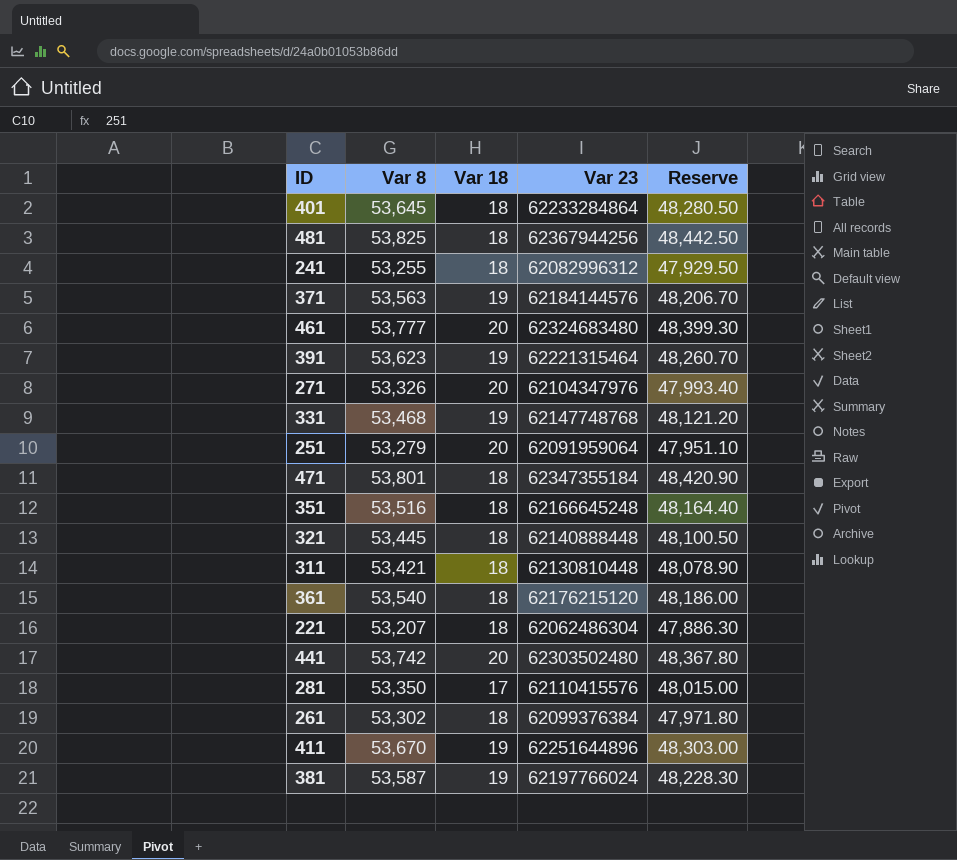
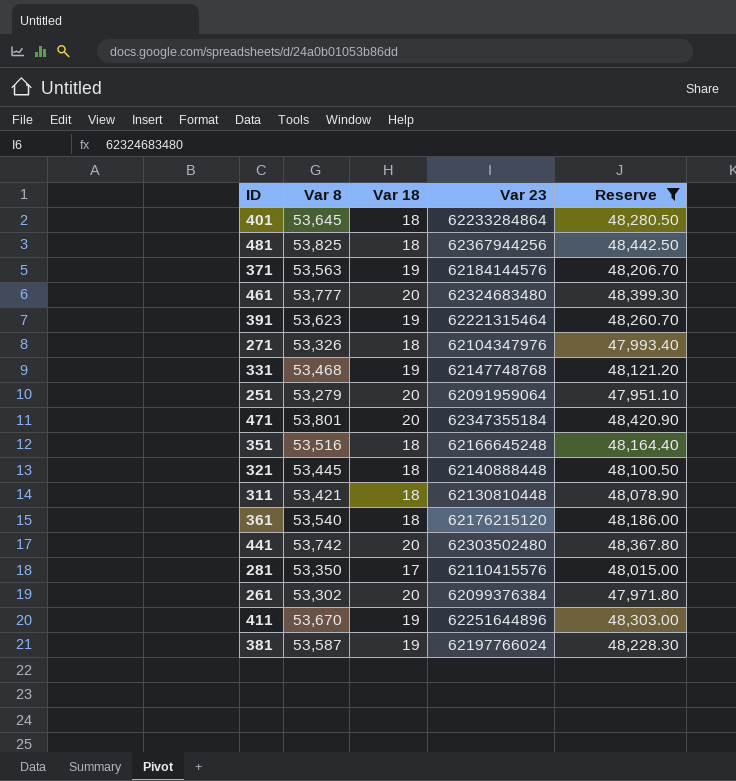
filter: none -> Reserve >= 47,951.10
271 | Var 18: 20 -> 18
471 | Var 18: 18 -> 20
261 | Var 18: 18 -> 20

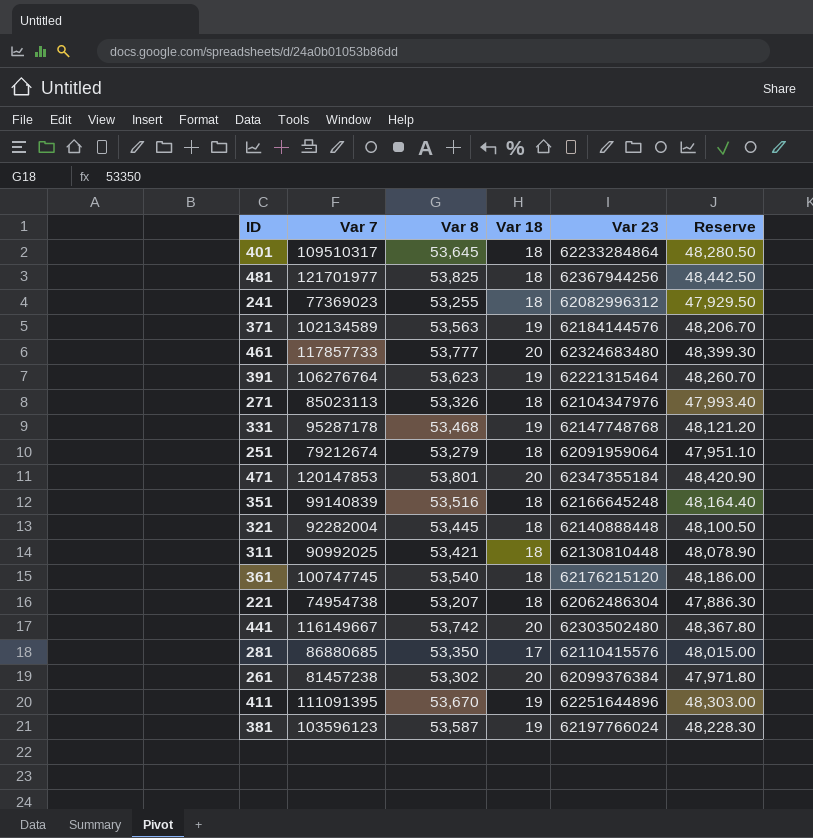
filter: Reserve >= 47,951.10 -> none
column Var 7 | position: none -> 2
251 | Var 18: 20 -> 18

